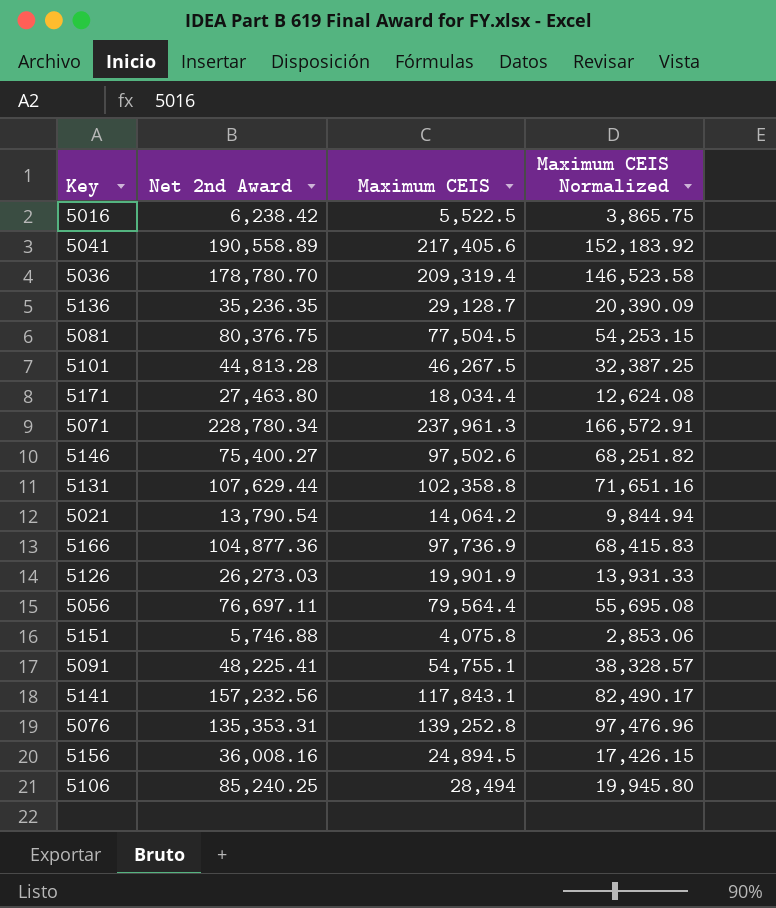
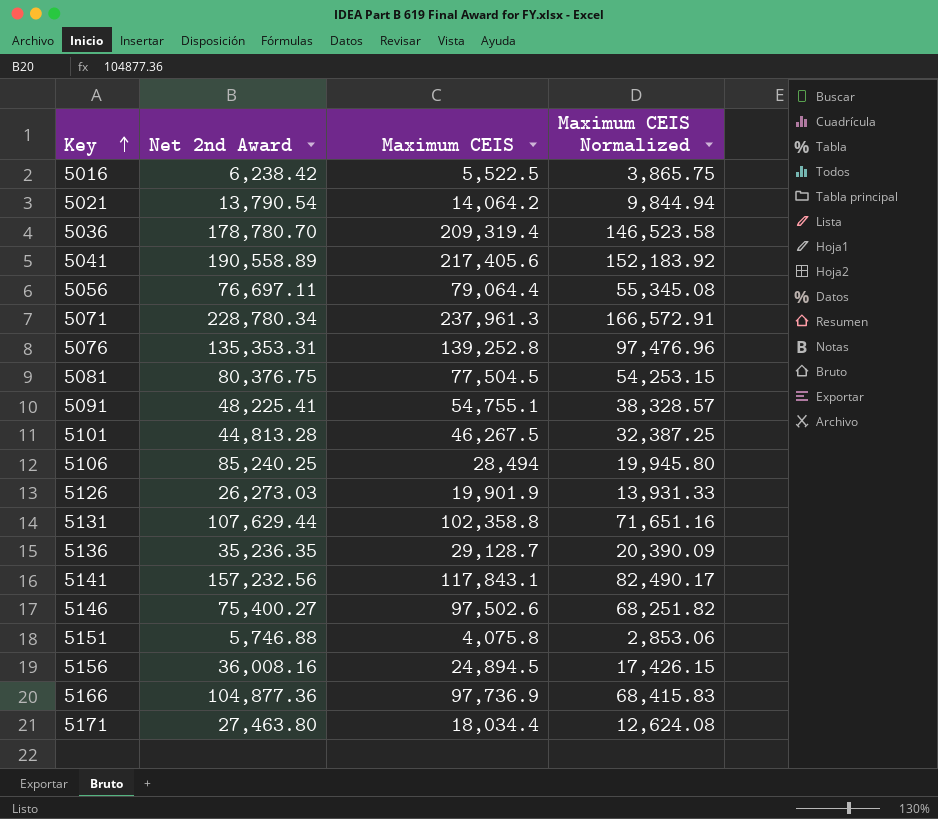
row order: none -> Key ascending
5056 | Maximum CEIS: 79,564.4 -> 79,064.4
5056 | Maximum CEIS Normalized: 55,695.08 -> 55,345.08

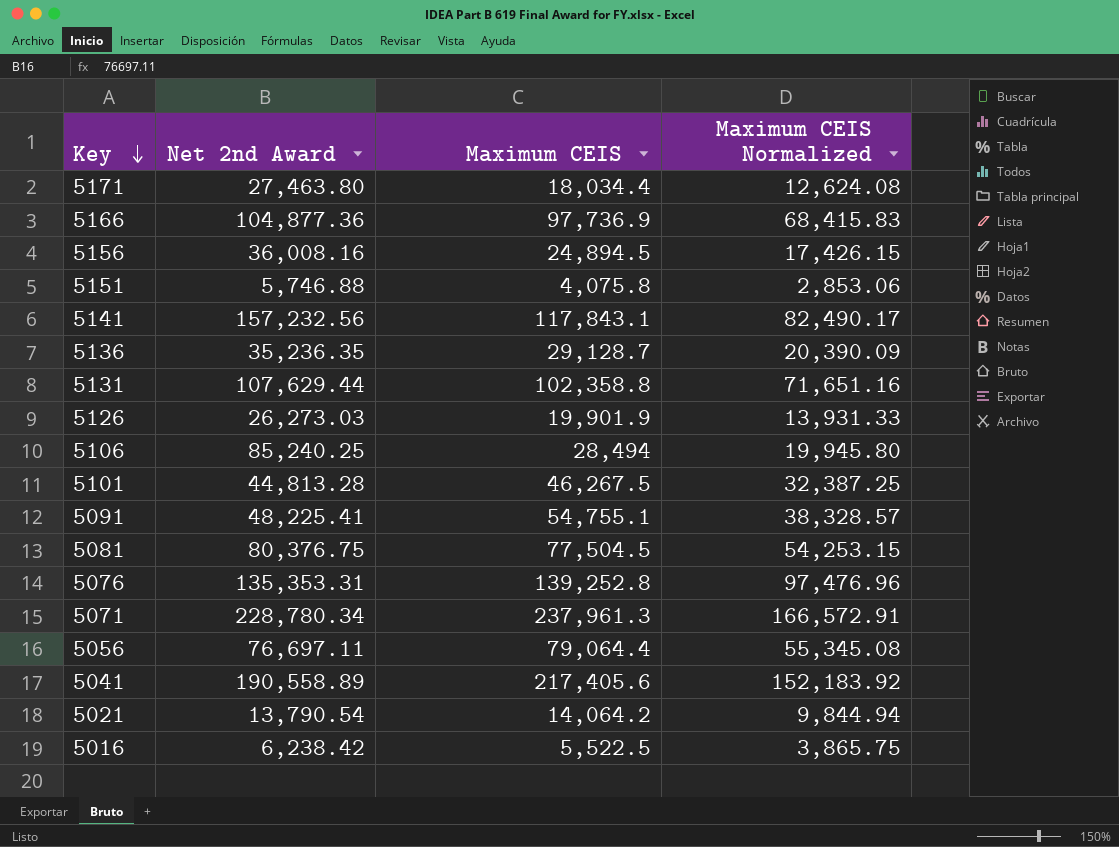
row order: Key ascending -> Key descending
row 5036: 178,780.70 | 209,319.4 | 146,523.58 -> none
row 5146: 75,400.27 | 97,502.6 | 68,251.82 -> none

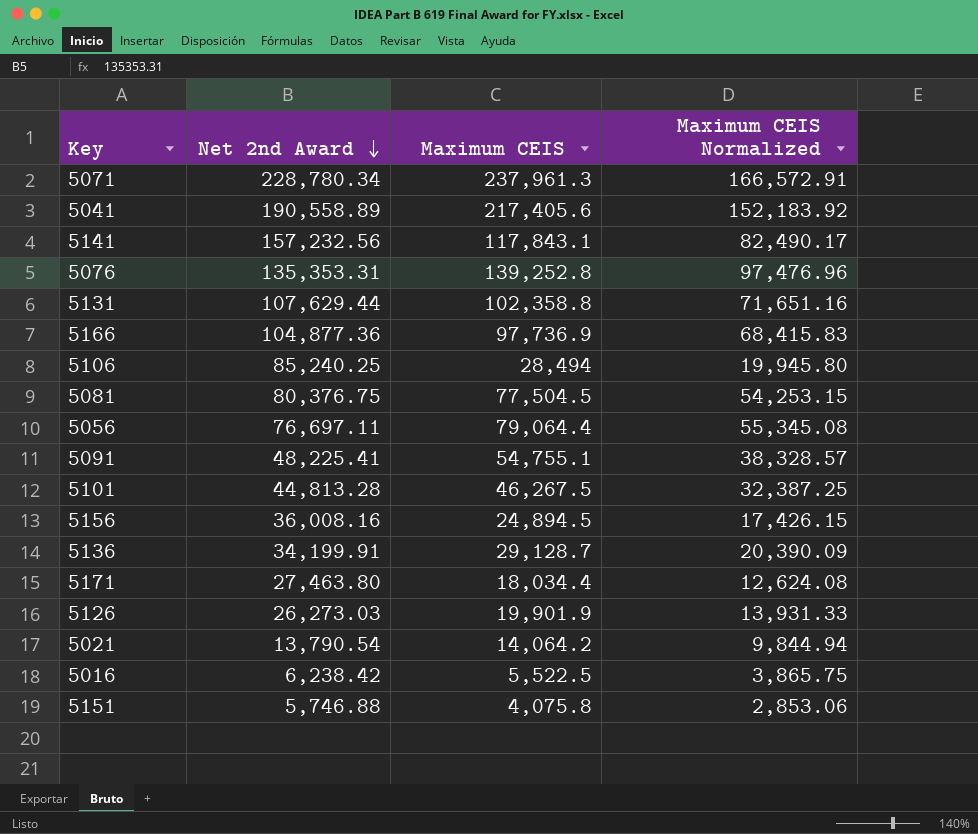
row order: Key descending -> Net 2nd Award descending
5136 | Net 2nd Award: 35,236.35 -> 34,199.91

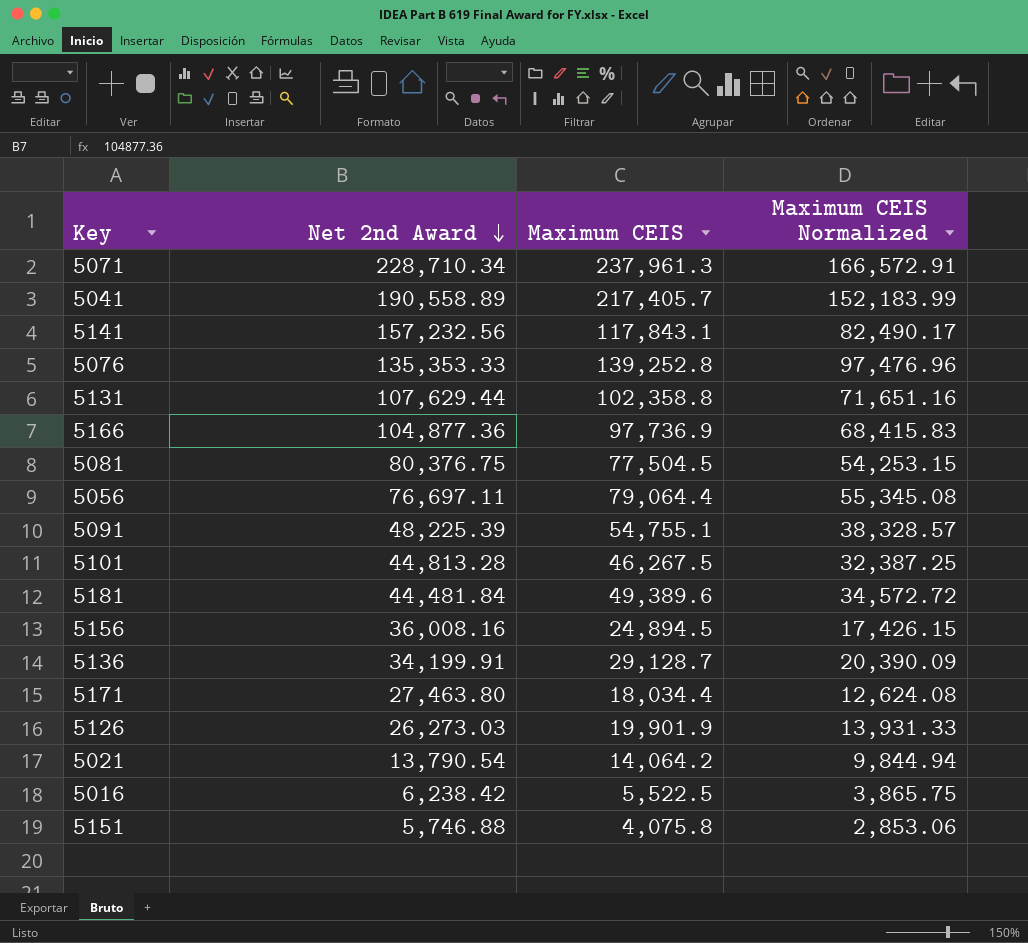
row 5106: 85,240.25 | 28,494 | 19,945.80 -> none
5071 | Net 2nd Award: 228,780.34 -> 228,710.34
5041 | Maximum CEIS: 217,405.6 -> 217,405.7
5041 | Maximum CEIS Normalized: 152,183.92 -> 152,183.99
5076 | Net 2nd Award: 135,353.31 -> 135,353.33
5091 | Net 2nd Award: 48,225.41 -> 48,225.39
row 5181: none -> 44,481.84 | 49,389.6 | 34,572.72

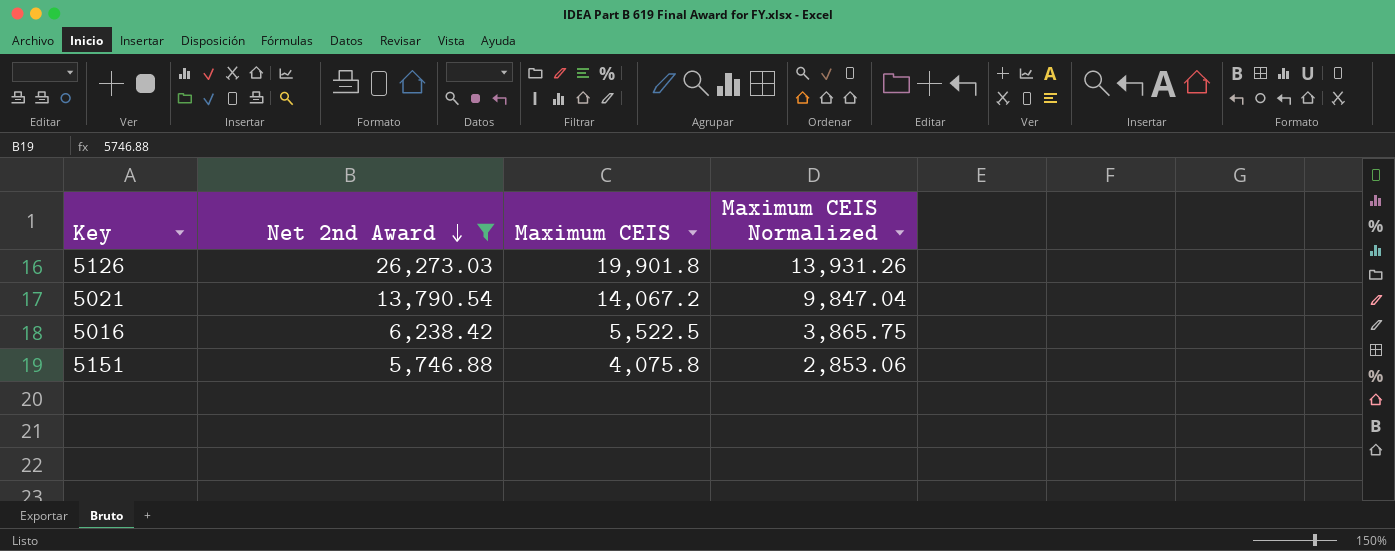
filter: none -> Net 2nd Award <= 26,273.03
5126 | Maximum CEIS: 19,901.9 -> 19,901.8
5126 | Maximum CEIS Normalized: 13,931.33 -> 13,931.26
5021 | Maximum CEIS: 14,064.2 -> 14,067.2
5021 | Maximum CEIS Normalized: 9,844.94 -> 9,847.04

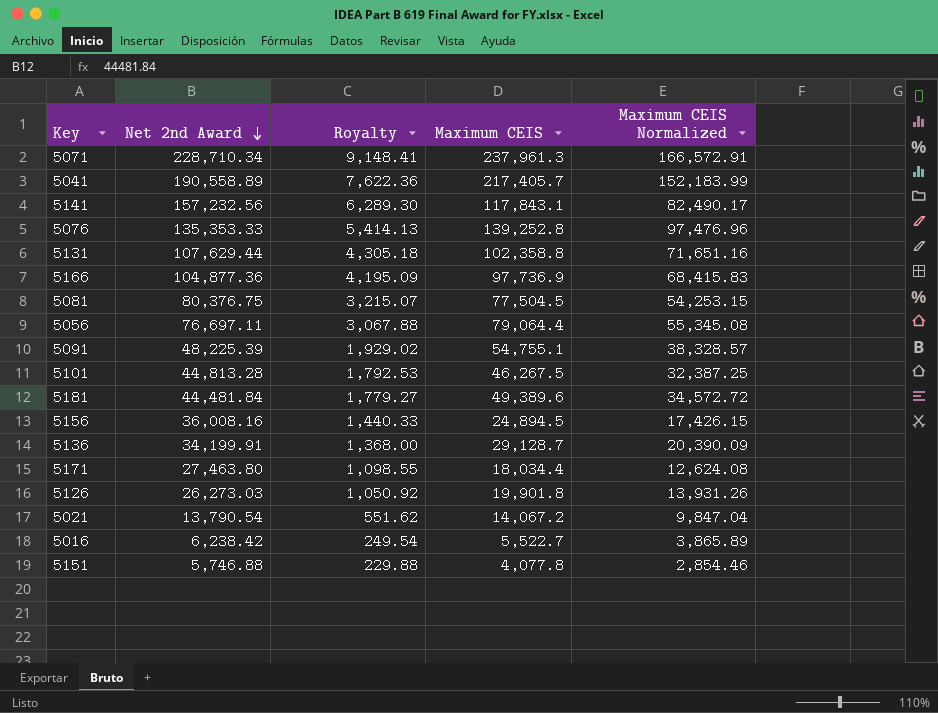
filter: Net 2nd Award <= 26,273.03 -> none
column Royalty | formula: none -> [Net 2nd Award] * 0.04
5016 | Maximum CEIS: 5,522.5 -> 5,522.7
5016 | Maximum CEIS Normalized: 3,865.75 -> 3,865.89
5151 | Maximum CEIS: 4,075.8 -> 4,077.8
5151 | Maximum CEIS Normalized: 2,853.06 -> 2,854.46

